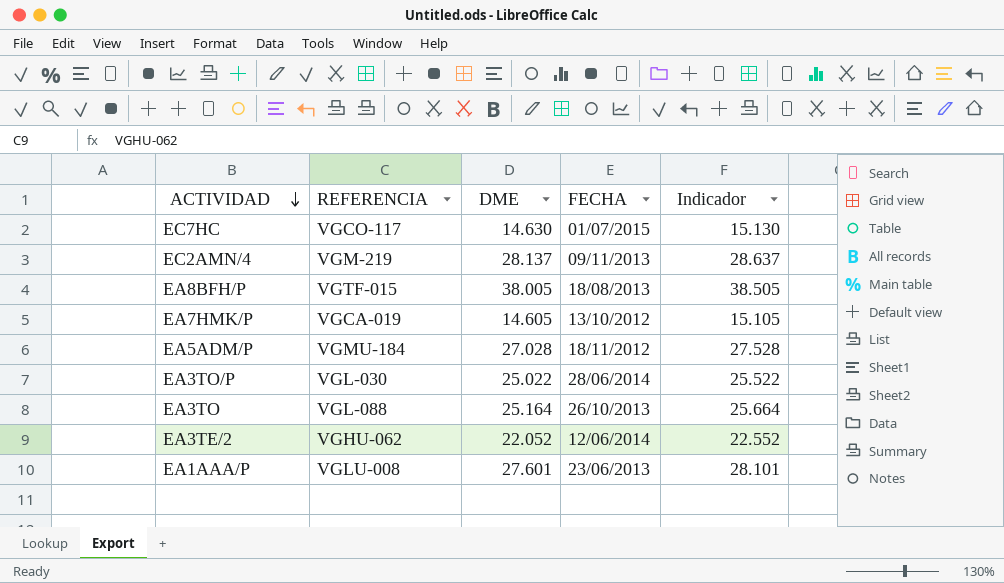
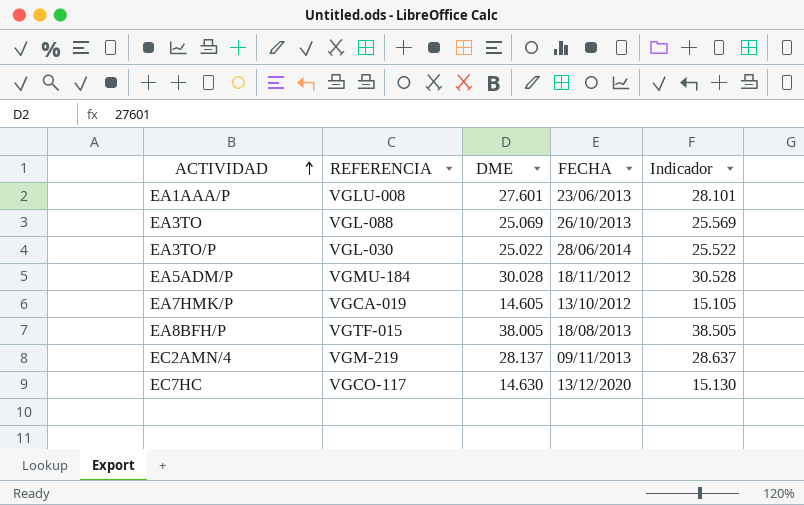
row order: ACTIVIDAD descending -> ACTIVIDAD ascending
row EA3TE/2: VGHU-062 | 22.052 | 12/06/2014 | 22.552 -> none
EA3TO | DME: 25.164 -> 25.069
EA3TO | Indicador: 25.664 -> 25.569
EA5ADM/P | DME: 27.028 -> 30.028
EA5ADM/P | Indicador: 27.528 -> 30.528
EC7HC | FECHA: 01/07/2015 -> 13/12/2020

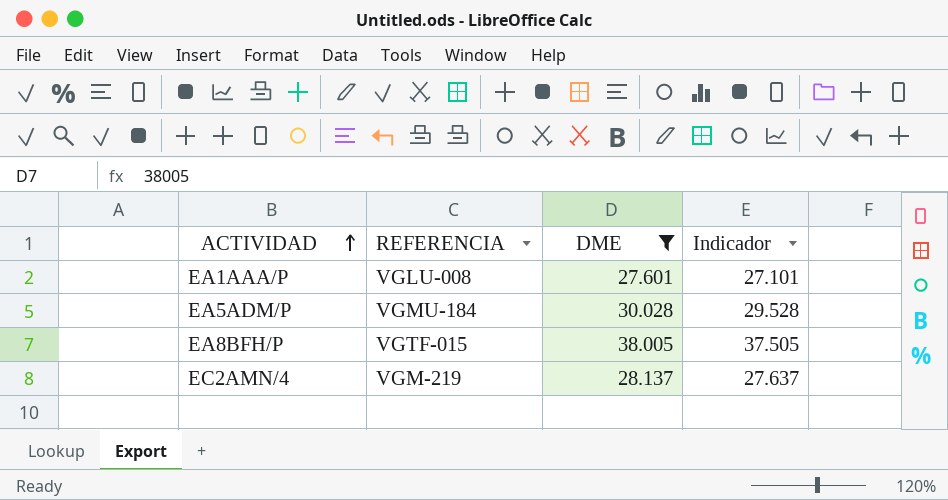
filter: none -> DME >= 27.601
column FECHA | position: 4 -> none
column Indicador | formula: [DME] + 500 -> [DME] - 500

